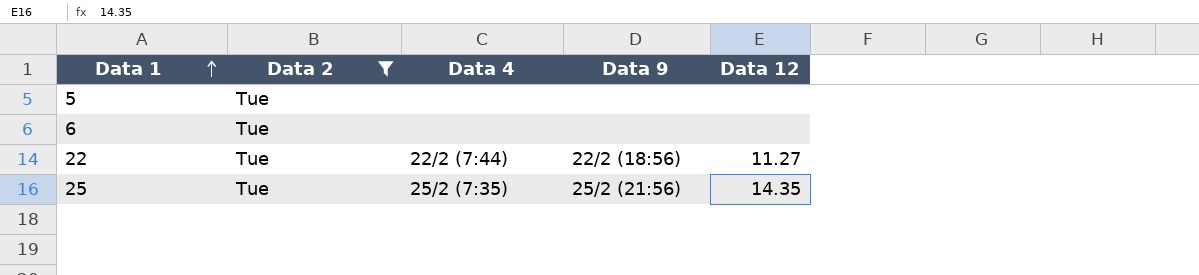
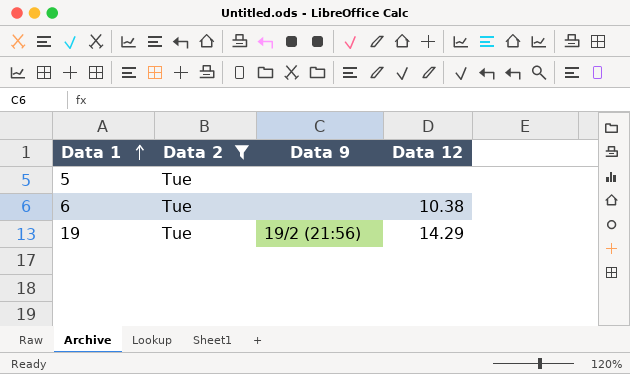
column Data 4 | position: 3 -> none
row 22: Tue | 22/2 (7:44) | 22/2 (18:56) | 11.27 -> none
row 25: Tue | 25/2 (7:35) | 25/2 (21:56) | 14.35 -> none
6 | Data 12: none -> 10.38
row 19: none -> Tue | 19/2 (21:56) | 14.29

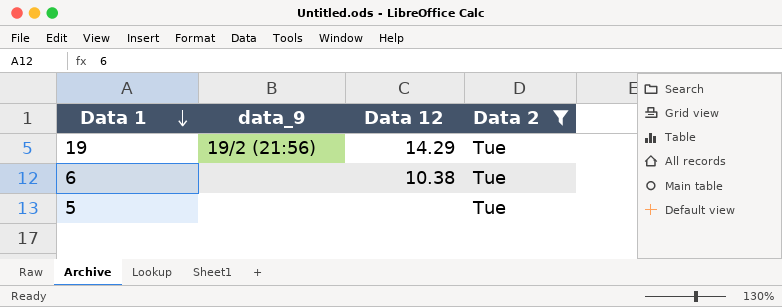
row order: Data 1 ascending -> Data 1 descending
column name: Data 9 -> data_9
column Data 2 | position: 2 -> 4

